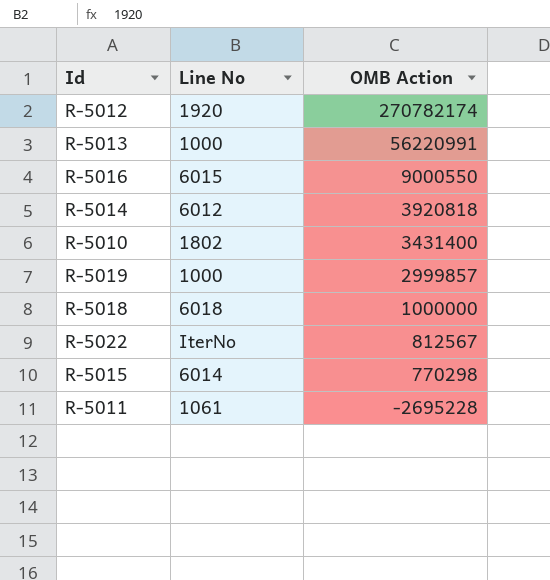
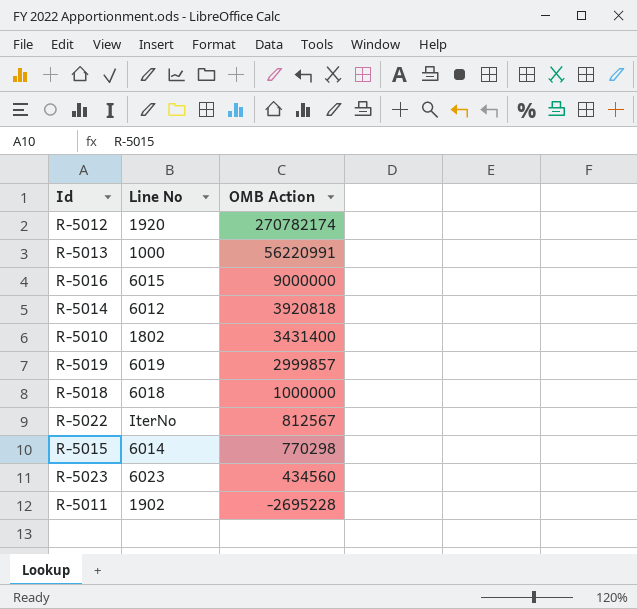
R-5016 | OMB Action: 9000550 -> 9000000
R-5019 | Line No: 1000 -> 6019
row R-5023: none -> 6023 | 434560
R-5011 | Line No: 1061 -> 1902

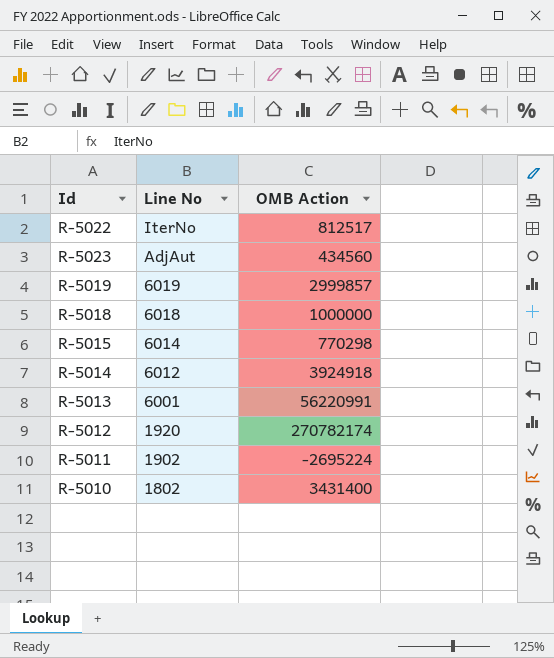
row order: OMB Action descending -> Line No descending
row R-5016: 6015 | 9000000 -> none
R-5022 | OMB Action: 812567 -> 812517
R-5023 | Line No: 6023 -> AdjAut
R-5014 | OMB Action: 3920818 -> 3924918
R-5013 | Line No: 1000 -> 6001
R-5011 | OMB Action: -2695228 -> -2695224

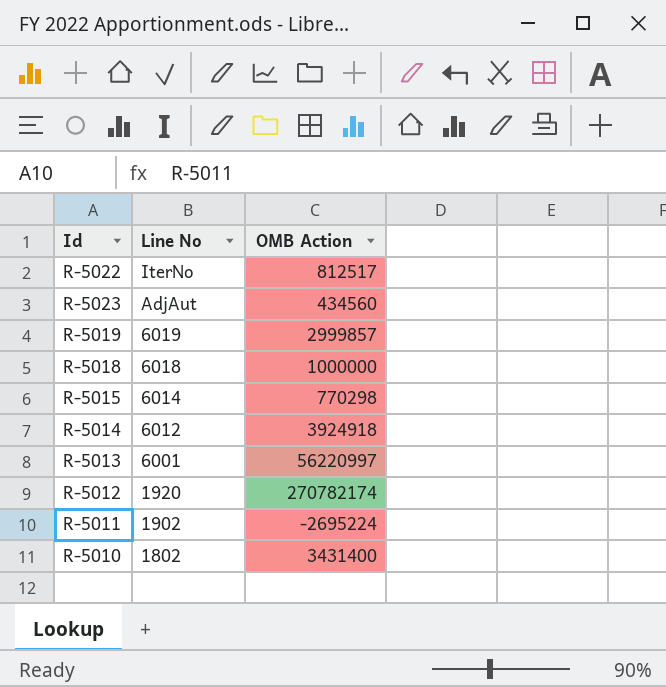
R-5013 | OMB Action: 56220991 -> 56220997

